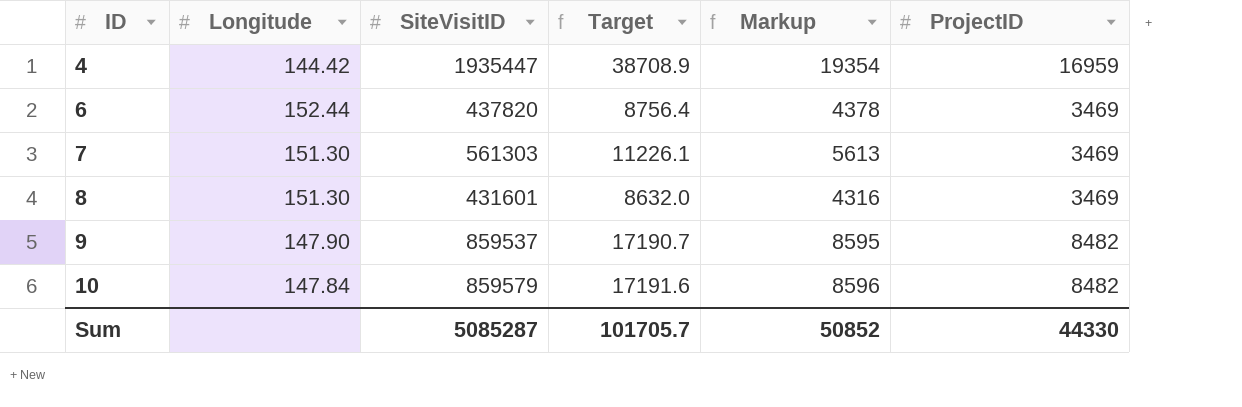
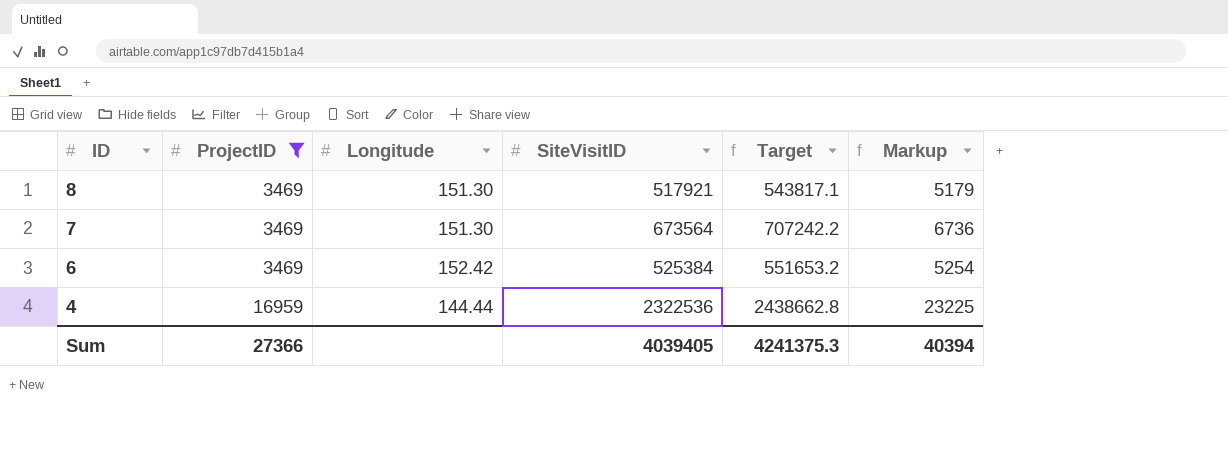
filter: none -> ProjectID != 8482
row order: ID ascending -> ID descending
column ProjectID | position: 6 -> 2
column Target | formula: [SiteVisitID] * 0.02 -> [SiteVisitID] * 1.05
8 | SiteVisitID: 431601 -> 517921
8 | Markup: 4316 -> 5179
7 | SiteVisitID: 561303 -> 673564
7 | Markup: 5613 -> 6736
6 | Longitude: 152.44 -> 152.42
6 | SiteVisitID: 437820 -> 525384
6 | Markup: 4378 -> 5254
4 | Longitude: 144.42 -> 144.44
4 | SiteVisitID: 1935447 -> 2322536
4 | Markup: 19354 -> 23225
Sum | ProjectID: 44330 -> 27366
Sum | SiteVisitID: 5085287 -> 4039405
Sum | Target: 101705.7 -> 4241375.3
Sum | Markup: 50852 -> 40394

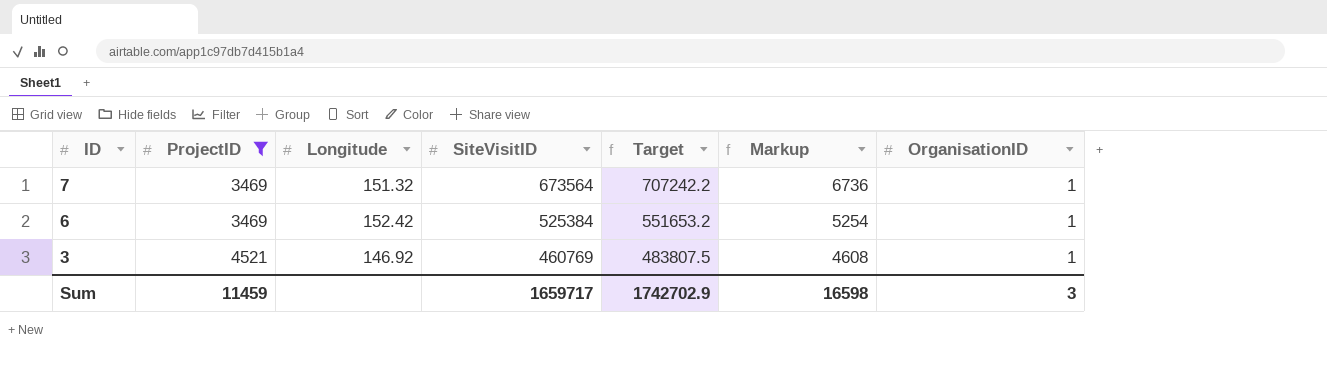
column OrganisationID | position: none -> 7
row 8: 3469 | 151.30 | 517921 | 543817.1 | 5179 -> none
row 4: 16959 | 144.44 | 2322536 | 2438662.8 | 23225 -> none
7 | Longitude: 151.30 -> 151.32
row 3: none -> 4521 | 146.92 | 460769 | 483807.5 | 4608 | 1
Sum | ProjectID: 27366 -> 11459
Sum | SiteVisitID: 4039405 -> 1659717
Sum | Target: 4241375.3 -> 1742702.9
Sum | Markup: 40394 -> 16598

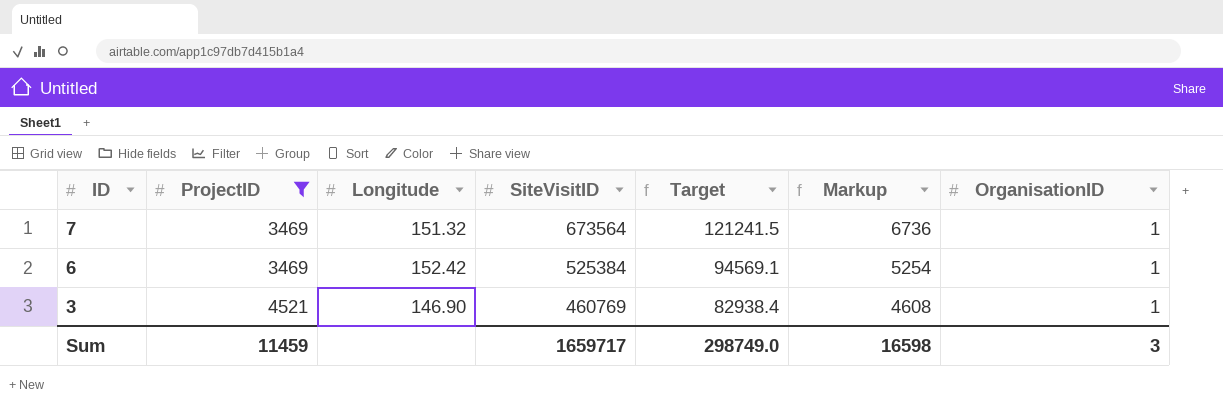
column Target | formula: [SiteVisitID] * 1.05 -> [SiteVisitID] * 0.18
3 | Longitude: 146.92 -> 146.90
Sum | Target: 1742702.9 -> 298749.0

